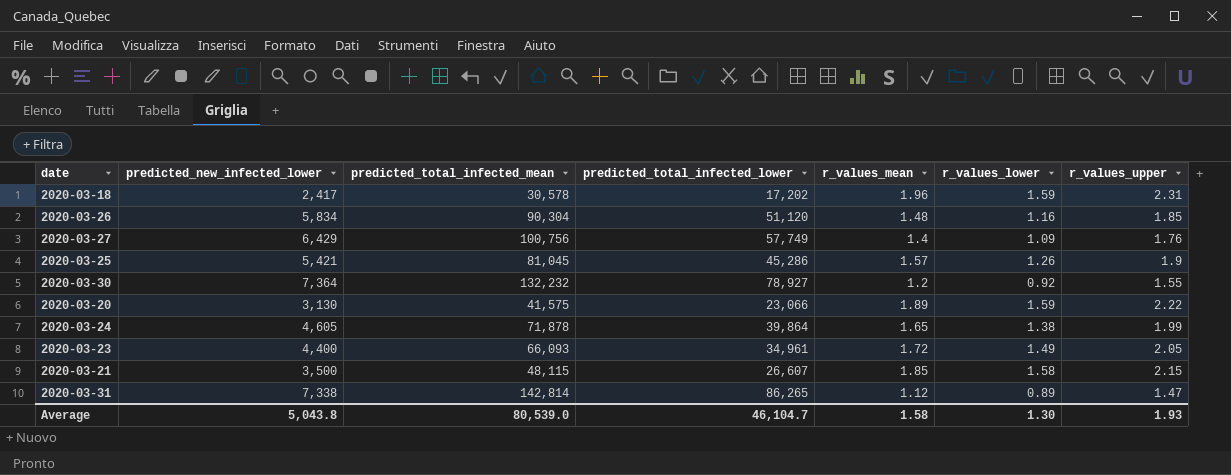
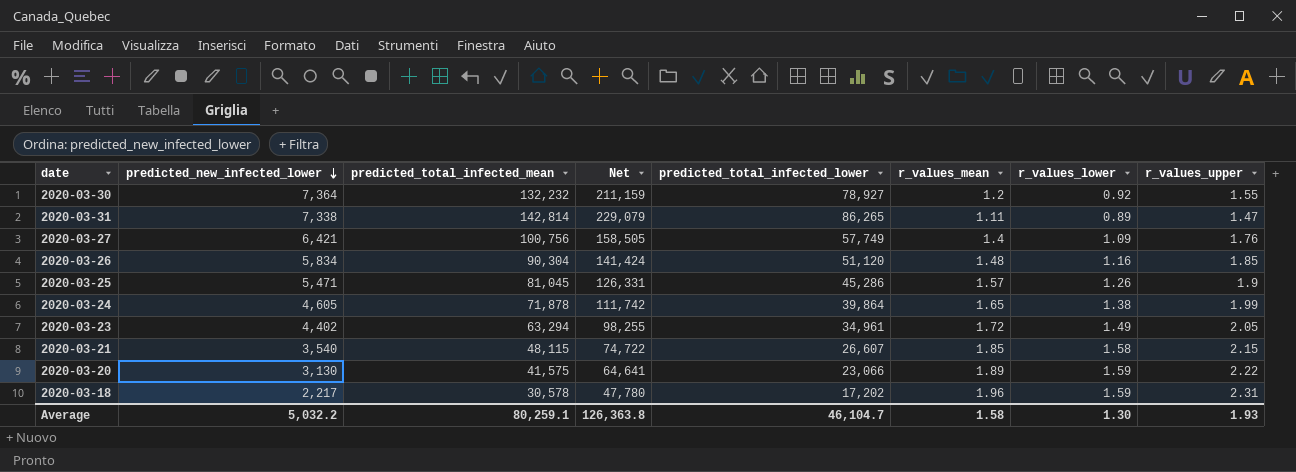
row order: none -> predicted_new_infected_lower descending
column Net | formula: none -> [predicted_total_infected_mean] + [predicted_total_infected_lower]
2020-03-31 | r_values_mean: 1.12 -> 1.11
2020-03-27 | predicted_new_infected_lower: 6,429 -> 6,421
2020-03-25 | predicted_new_infected_lower: 5,421 -> 5,471
2020-03-23 | predicted_new_infected_lower: 4,400 -> 4,402
2020-03-23 | predicted_total_infected_mean: 66,093 -> 63,294
2020-03-21 | predicted_new_infected_lower: 3,500 -> 3,540
2020-03-18 | predicted_new_infected_lower: 2,417 -> 2,217
Average | predicted_new_infected_lower: 5,043.8 -> 5,032.2
Average | predicted_total_infected_mean: 80,539.0 -> 80,259.1

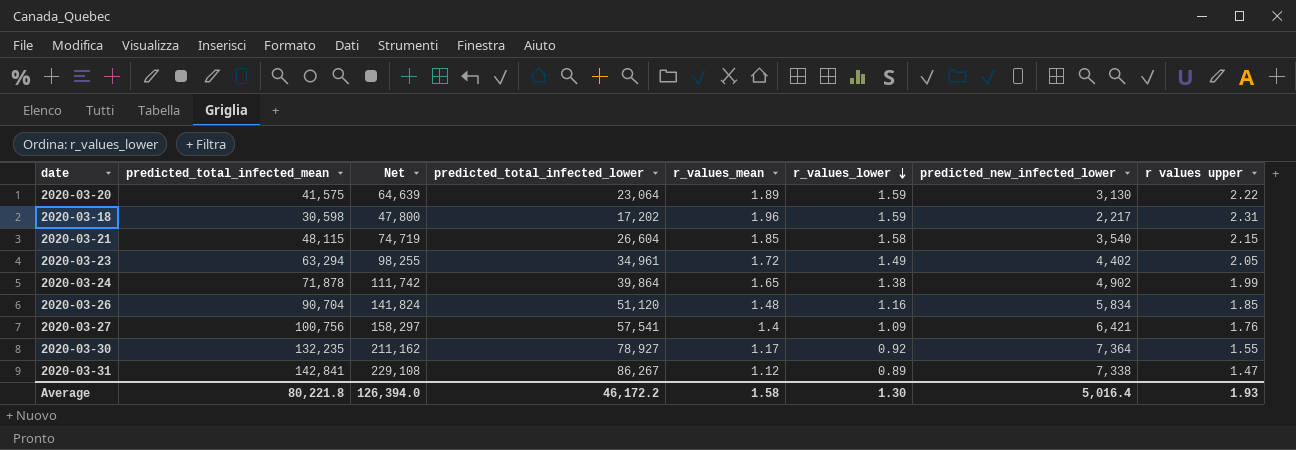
row order: predicted_new_infected_lower descending -> r_values_lower descending
column predicted_new_infected_lower | position: 2 -> 7
column name: r_values_upper -> r values upper
row 2020-03-25: 5,471 | 81,045 | 126,331 | 45,286 | 1.57 | 1.26 | 1.9 -> none
2020-03-20 | Net: 64,641 -> 64,639
2020-03-20 | predicted_total_infected_lower: 23,066 -> 23,064
2020-03-18 | predicted_total_infected_mean: 30,578 -> 30,598
2020-03-18 | Net: 47,780 -> 47,800
2020-03-21 | Net: 74,722 -> 74,719
2020-03-21 | predicted_total_infected_lower: 26,607 -> 26,604
2020-03-24 | predicted_new_infected_lower: 4,605 -> 4,902
2020-03-26 | predicted_total_infected_mean: 90,304 -> 90,704
2020-03-26 | Net: 141,424 -> 141,824
2020-03-27 | Net: 158,505 -> 158,297
2020-03-27 | predicted_total_infected_lower: 57,749 -> 57,541
2020-03-30 | predicted_total_infected_mean: 132,232 -> 132,235
2020-03-30 | Net: 211,159 -> 211,162
2020-03-30 | r_values_mean: 1.2 -> 1.17
2020-03-31 | predicted_total_infected_mean: 142,814 -> 142,841
2020-03-31 | Net: 229,079 -> 229,108
2020-03-31 | predicted_total_infected_lower: 86,265 -> 86,267
2020-03-31 | r_values_mean: 1.11 -> 1.12
Average | predicted_total_infected_mean: 80,259.1 -> 80,221.8
Average | Net: 126,363.8 -> 126,394.0
Average | predicted_total_infected_lower: 46,104.7 -> 46,172.2
Average | predicted_new_infected_lower: 5,032.2 -> 5,016.4

